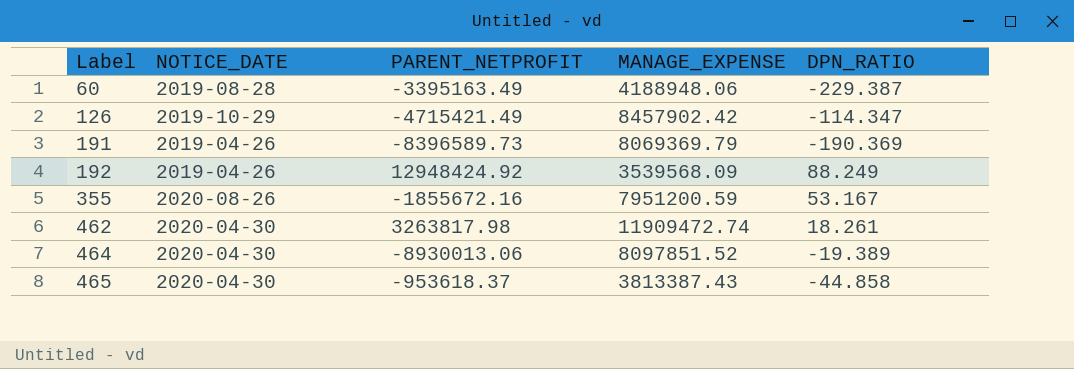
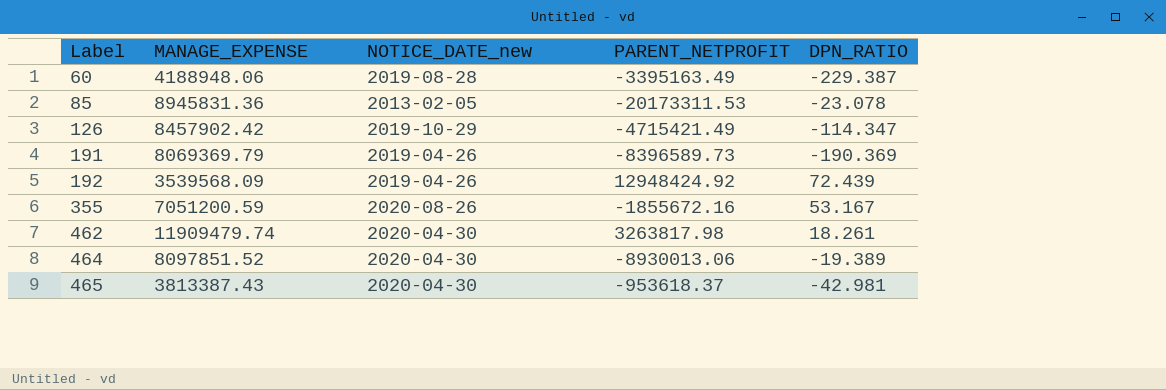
column MANAGE_EXPENSE | position: 4 -> 2
column name: NOTICE_DATE -> NOTICE_DATE_new
row 85: none -> 8945831.36 | 2013-02-05 | -20173311.53 | -23.078
192 | DPN_RATIO: 88.249 -> 72.439
355 | MANAGE_EXPENSE: 7951200.59 -> 7051200.59
462 | MANAGE_EXPENSE: 11909472.74 -> 11909479.74
465 | DPN_RATIO: -44.858 -> -42.981

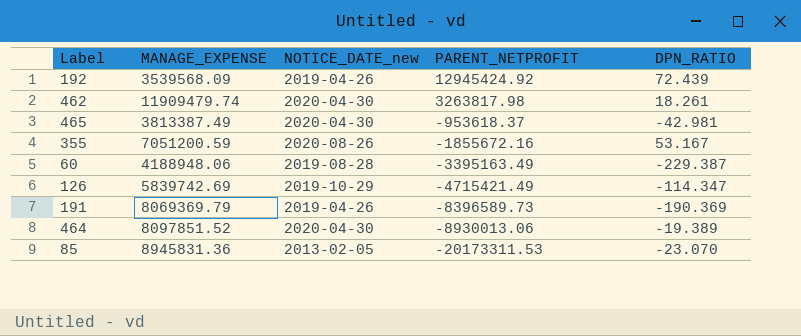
row order: Label ascending -> PARENT_NETPROFIT descending
192 | PARENT_NETPROFIT: 12948424.92 -> 12945424.92
465 | MANAGE_EXPENSE: 3813387.43 -> 3813387.49
126 | MANAGE_EXPENSE: 8457902.42 -> 5839742.69
85 | DPN_RATIO: -23.078 -> -23.070

